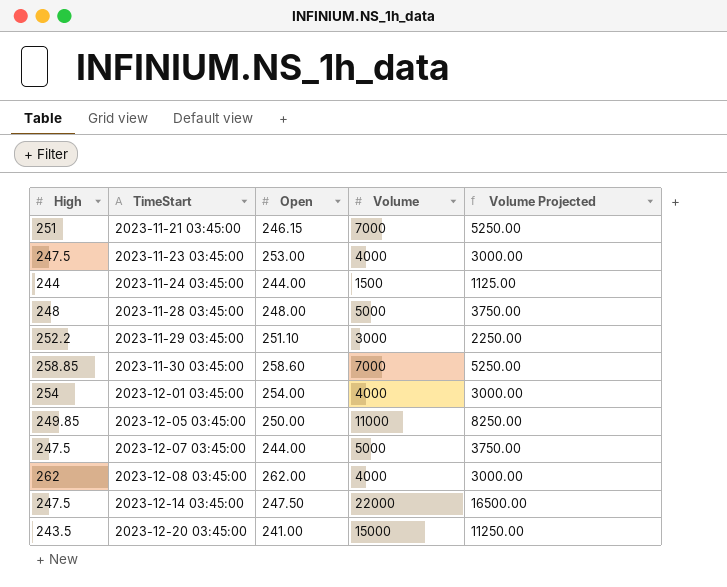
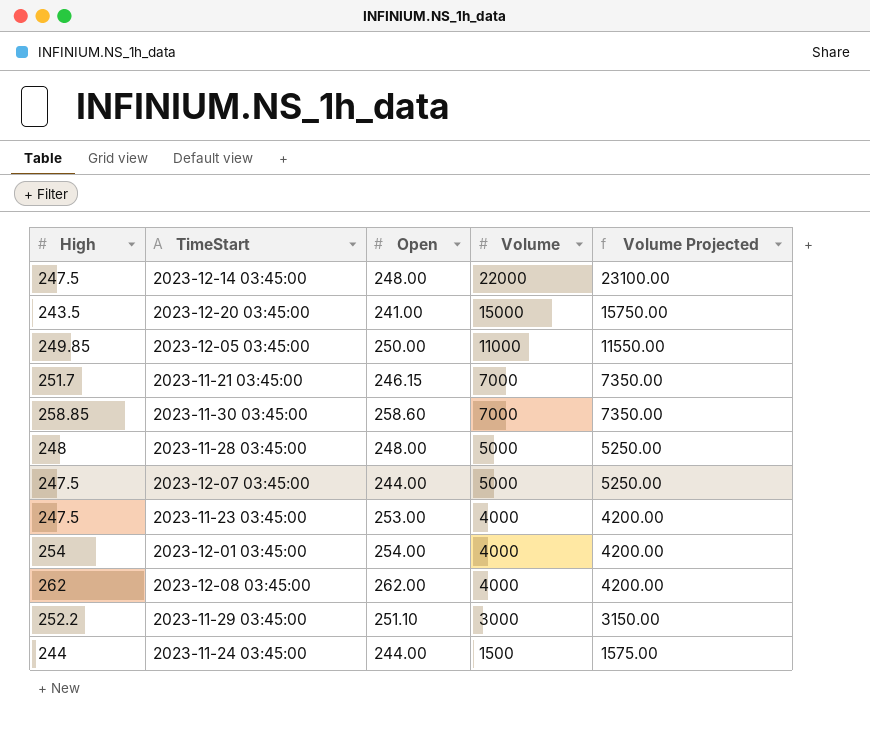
row order: TimeStart ascending -> Volume descending
column Volume Projected | formula: [Volume] * 0.75 -> [Volume] * 1.05
2023-12-14 03:45:00 | Open: 247.50 -> 248.00
2023-11-21 03:45:00 | High: 251 -> 251.7

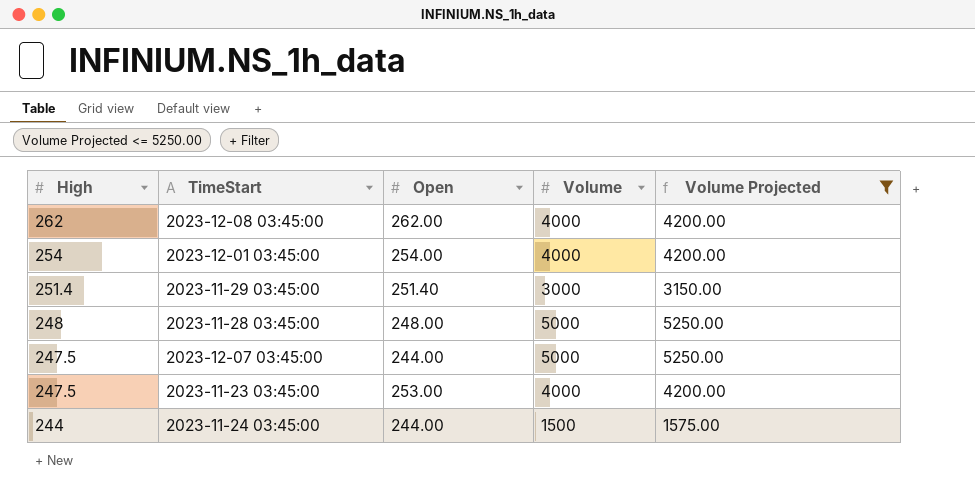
filter: none -> Volume Projected <= 5250.00
row order: Volume descending -> High descending
2023-11-29 03:45:00 | High: 252.2 -> 251.4
2023-11-29 03:45:00 | Open: 251.10 -> 251.40

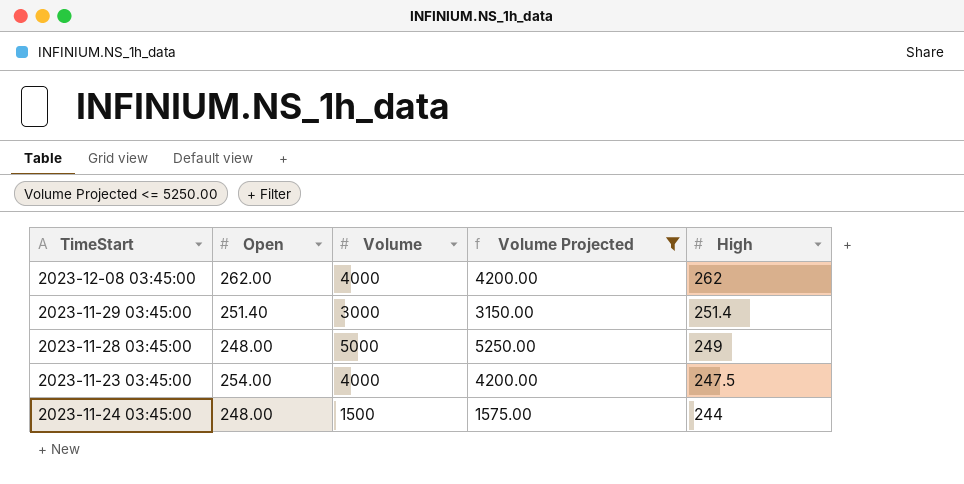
column High | position: 1 -> 5
row 2023-12-01 03:45:00: 254 | 254.00 | 4000 | 4200.00 -> none
row 2023-12-07 03:45:00: 247.5 | 244.00 | 5000 | 5250.00 -> none
2023-11-28 03:45:00 | High: 248 -> 249
2023-11-23 03:45:00 | Open: 253.00 -> 254.00
2023-11-24 03:45:00 | Open: 244.00 -> 248.00

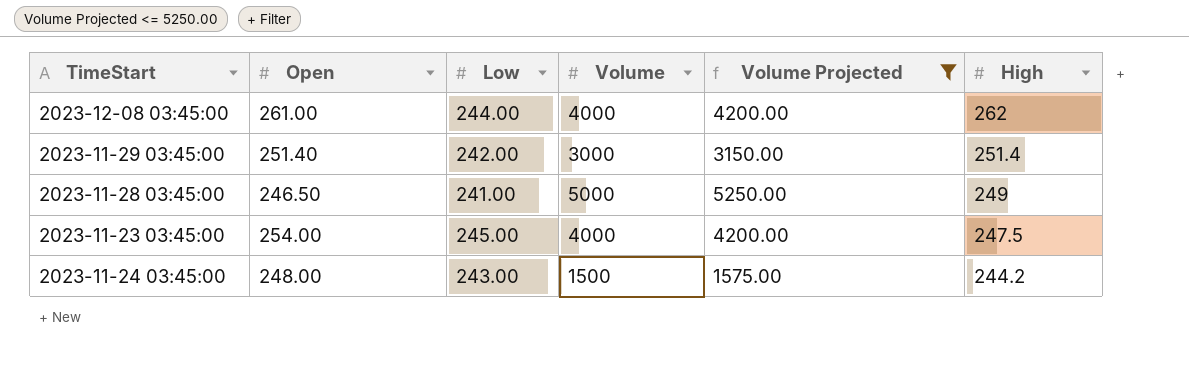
column Low | position: none -> 3
2023-12-08 03:45:00 | Open: 262.00 -> 261.00
2023-11-28 03:45:00 | Open: 248.00 -> 246.50
2023-11-24 03:45:00 | High: 244 -> 244.2

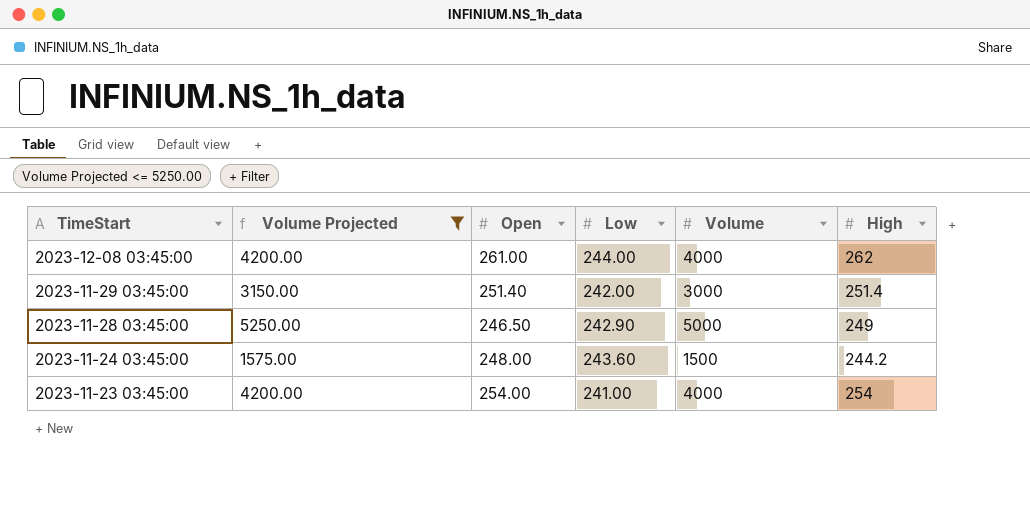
row order: High descending -> TimeStart descending
column Volume Projected | position: 5 -> 2
2023-11-28 03:45:00 | Low: 241.00 -> 242.90
2023-11-24 03:45:00 | Low: 243.00 -> 243.60
2023-11-23 03:45:00 | Low: 245.00 -> 241.00
2023-11-23 03:45:00 | High: 247.5 -> 254

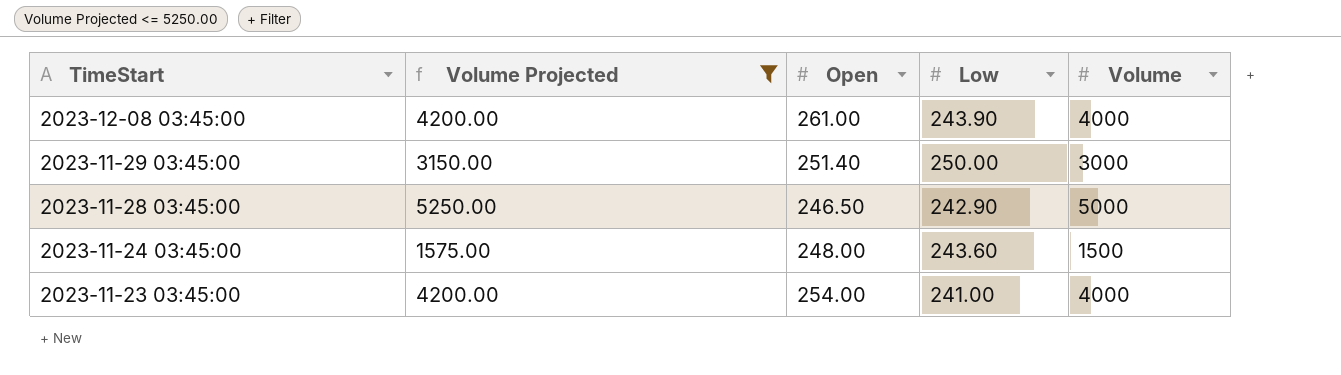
column High | position: 6 -> none
2023-12-08 03:45:00 | Low: 244.00 -> 243.90
2023-11-29 03:45:00 | Low: 242.00 -> 250.00

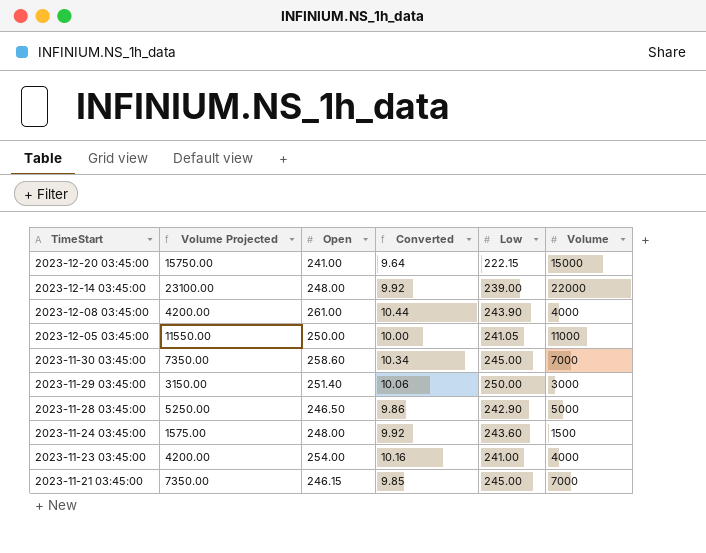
filter: Volume Projected <= 5250.00 -> none
column Converted | formula: none -> [Open] * 0.04

